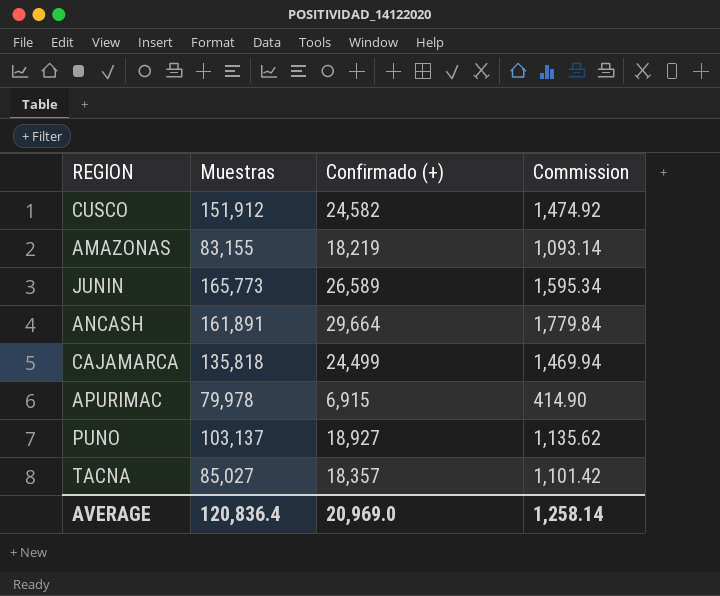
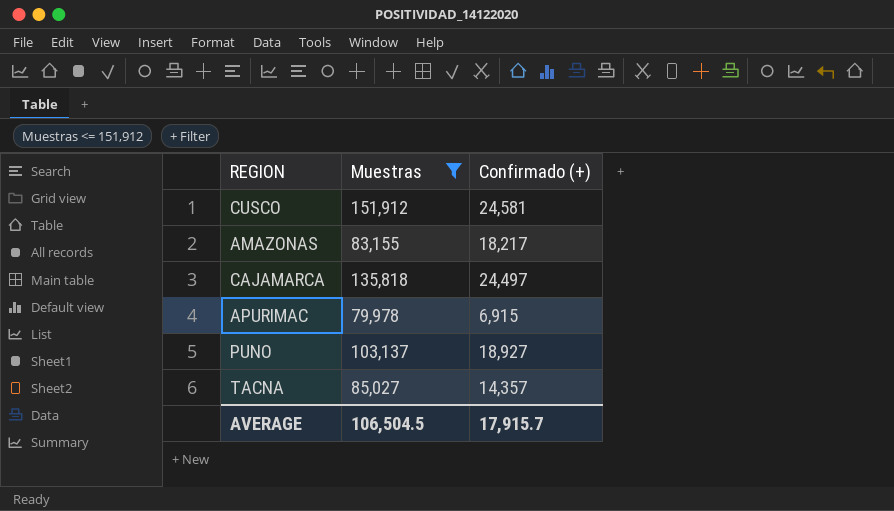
filter: none -> Muestras <= 151,912
column Commission | formula: [Confirmado (+)] * 0.06 -> none
CUSCO | Confirmado (+): 24,582 -> 24,581
AMAZONAS | Confirmado (+): 18,219 -> 18,217
CAJAMARCA | Confirmado (+): 24,499 -> 24,497
TACNA | Confirmado (+): 18,357 -> 14,357
AVERAGE | Muestras: 120,836.4 -> 106,504.5
AVERAGE | Confirmado (+): 20,969.0 -> 17,915.7

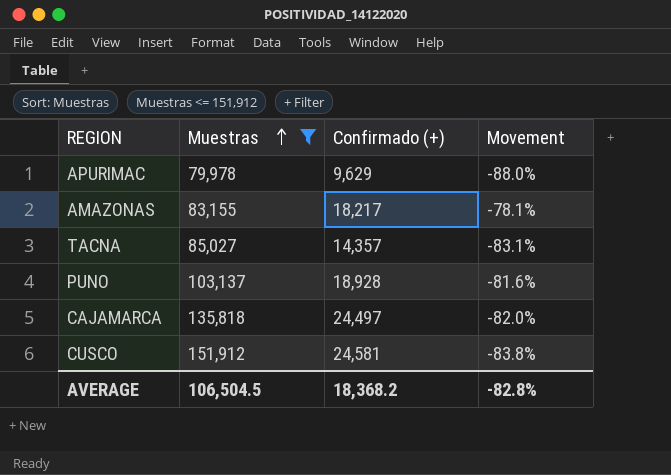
row order: none -> Muestras ascending
column Movement | formula: none -> ([Confirmado (+)] - [Muestras]) / [Muestras]
APURIMAC | Confirmado (+): 6,915 -> 9,629
PUNO | Confirmado (+): 18,927 -> 18,928
AVERAGE | Confirmado (+): 17,915.7 -> 18,368.2

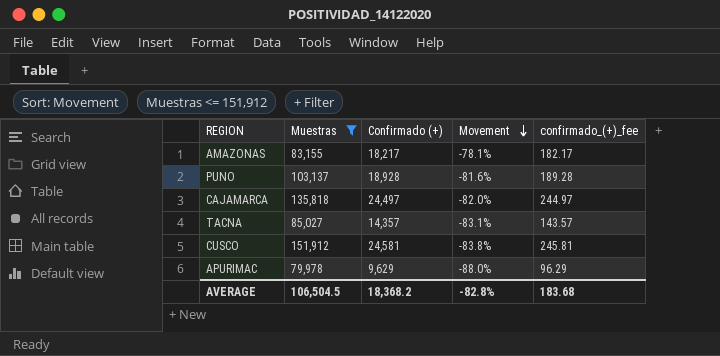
row order: Muestras ascending -> Movement descending
column confirmado_(+)_fee | formula: none -> [Confirmado (+)] * 0.01

